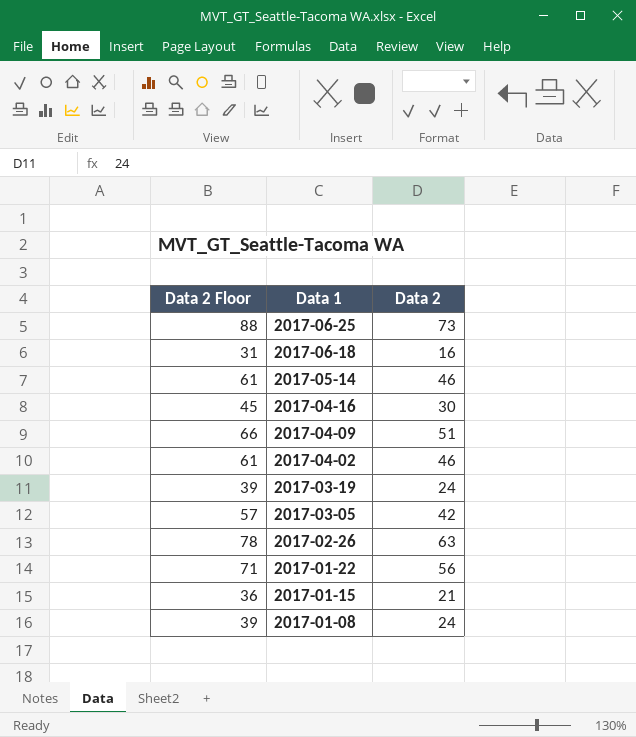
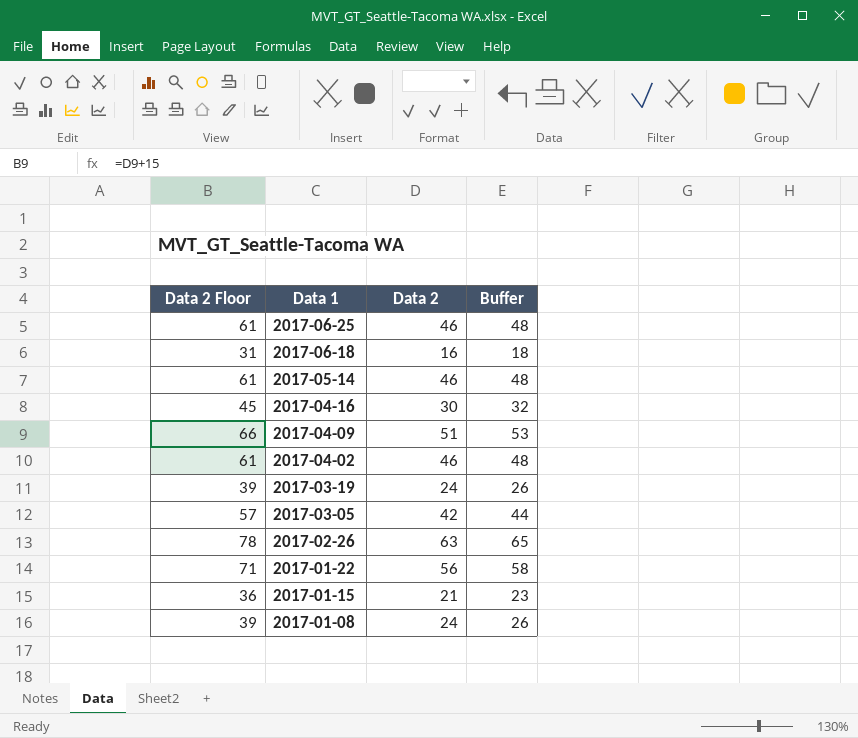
column Buffer | formula: none -> [Data 2] + 2
2017-06-25 | Data 2 Floor: 88 -> 61
2017-06-25 | Data 2: 73 -> 46

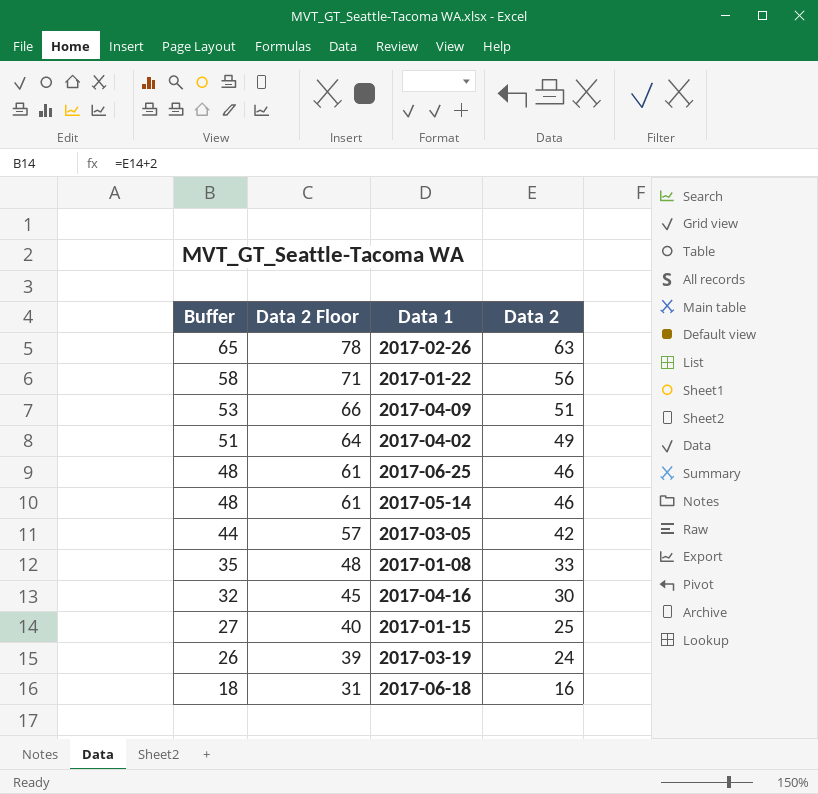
row order: Data 1 descending -> Buffer descending
column Buffer | position: 4 -> 1
2017-04-02 | Buffer: 48 -> 51
2017-04-02 | Data 2 Floor: 61 -> 64
2017-04-02 | Data 2: 46 -> 49
2017-01-08 | Buffer: 26 -> 35
2017-01-08 | Data 2 Floor: 39 -> 48
2017-01-08 | Data 2: 24 -> 33
2017-01-15 | Buffer: 23 -> 27
2017-01-15 | Data 2 Floor: 36 -> 40
2017-01-15 | Data 2: 21 -> 25

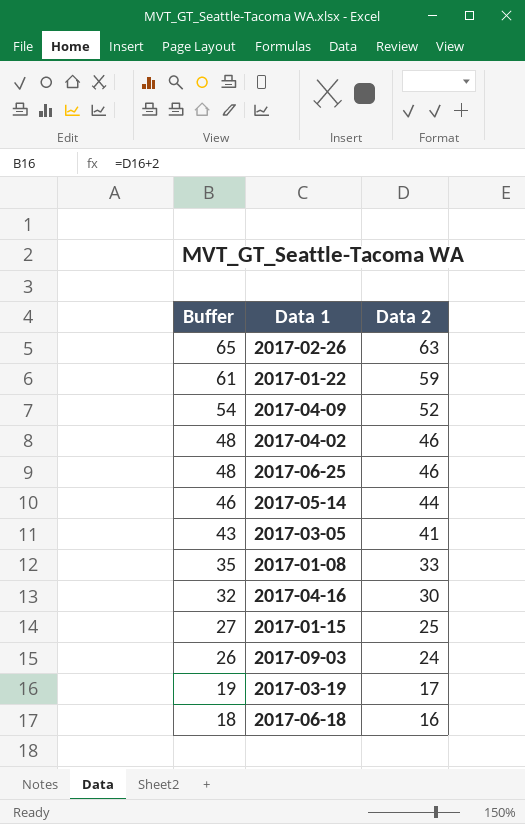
column Data 2 Floor | formula: [Data 2] + 15 -> none
2017-01-22 | Buffer: 58 -> 61
2017-01-22 | Data 2: 56 -> 59
2017-04-09 | Buffer: 53 -> 54
2017-04-09 | Data 2: 51 -> 52
2017-04-02 | Buffer: 51 -> 48
2017-04-02 | Data 2: 49 -> 46
2017-05-14 | Buffer: 48 -> 46
2017-05-14 | Data 2: 46 -> 44
2017-03-05 | Buffer: 44 -> 43
2017-03-05 | Data 2: 42 -> 41
row 2017-09-03: none -> 26 | 24
2017-03-19 | Buffer: 26 -> 19
2017-03-19 | Data 2: 24 -> 17

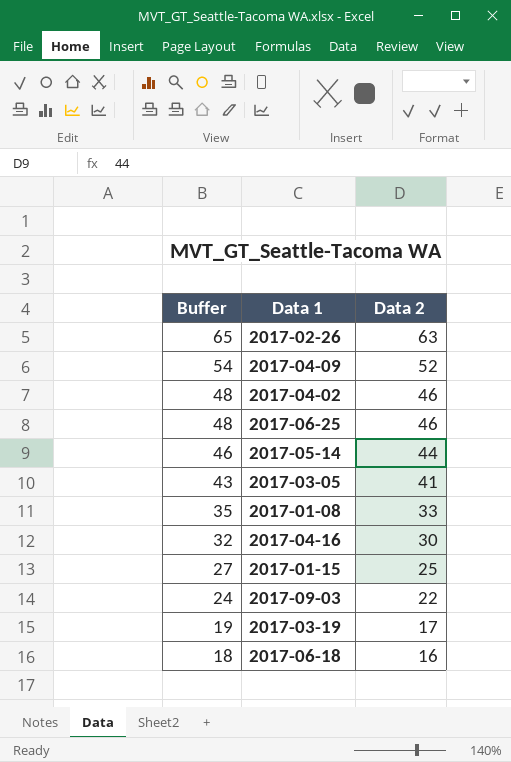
row 2017-01-22: 61 | 59 -> none
2017-09-03 | Buffer: 26 -> 24
2017-09-03 | Data 2: 24 -> 22

